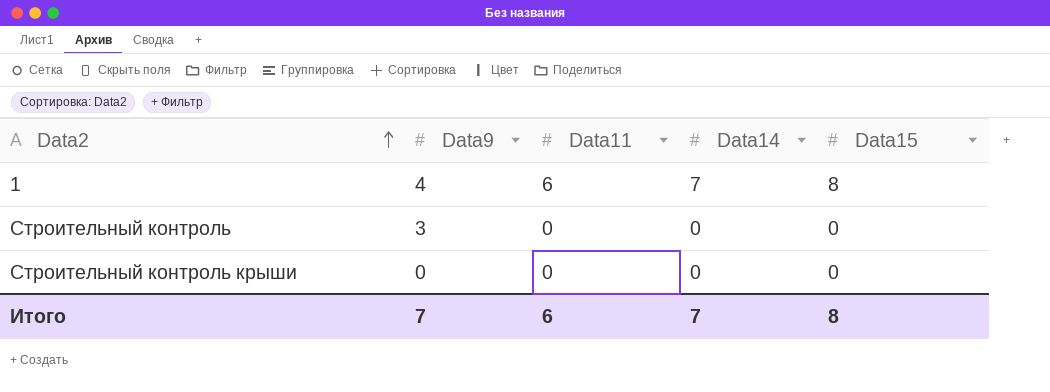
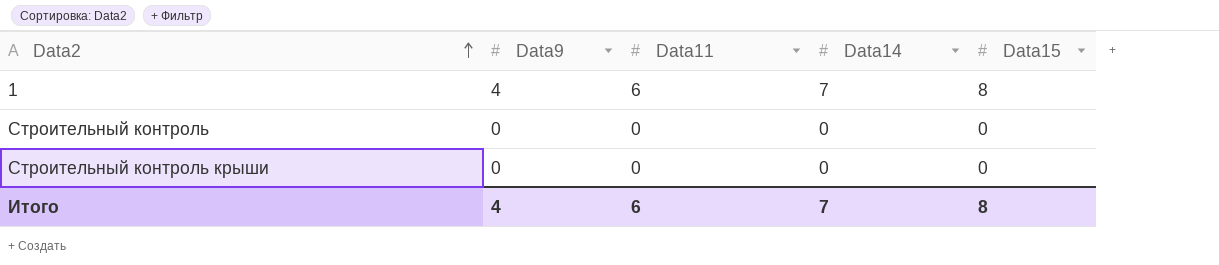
Строительный контроль | Data9: 3 -> 0
Итого | Data9: 7 -> 4

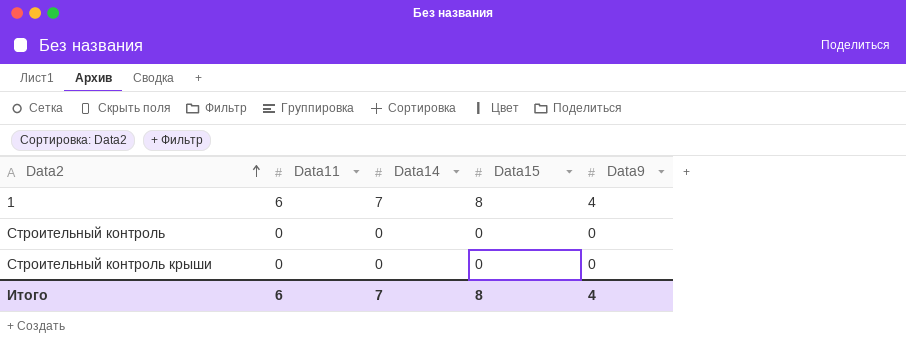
column Data9 | position: 2 -> 5

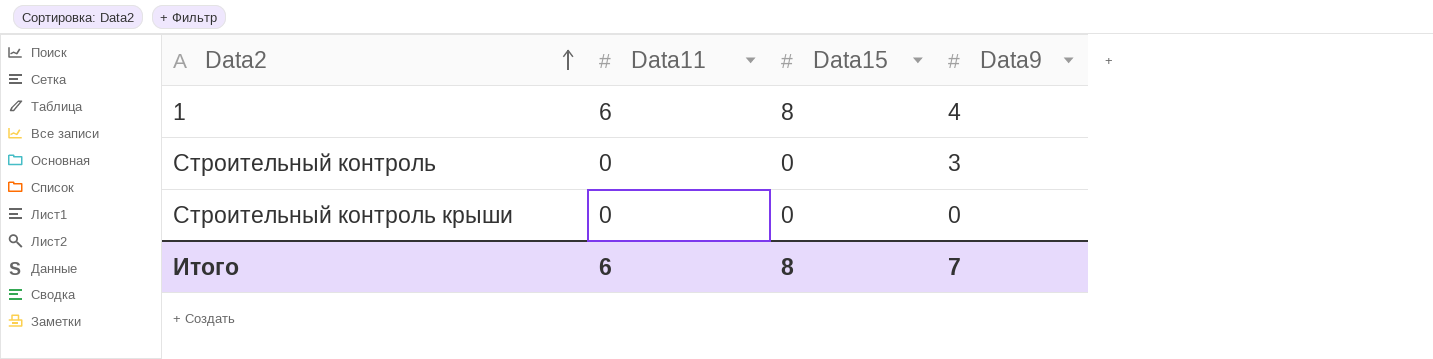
column Data14 | position: 3 -> none
Строительный контроль | Data9: 0 -> 3
Итого | Data9: 4 -> 7

